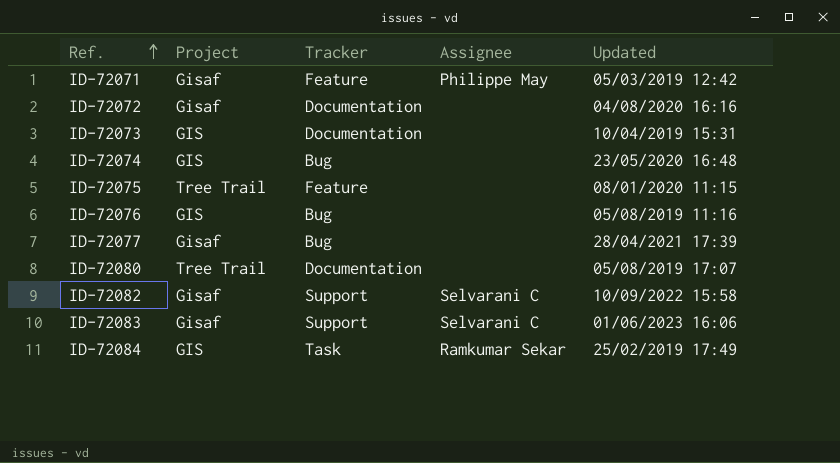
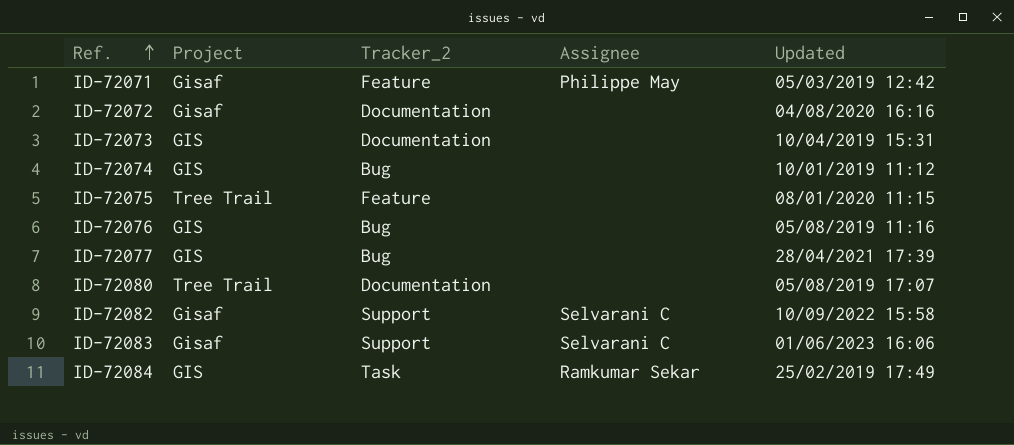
column name: Tracker -> Tracker_2
ID-72074 | Updated: 23/05/2020 16:48 -> 10/01/2019 11:12
ID-72077 | Project: Gisaf -> GIS

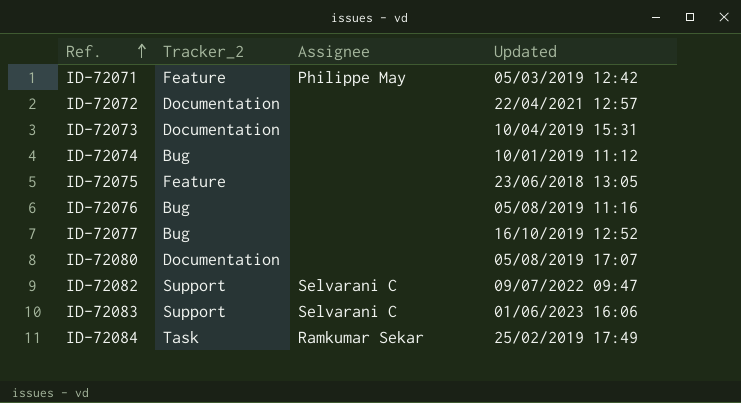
column Project | position: 2 -> none
ID-72072 | Updated: 04/08/2020 16:16 -> 22/04/2021 12:57
ID-72075 | Updated: 08/01/2020 11:15 -> 23/06/2018 13:05
ID-72077 | Updated: 28/04/2021 17:39 -> 16/10/2019 12:52
ID-72082 | Updated: 10/09/2022 15:58 -> 09/07/2022 09:47

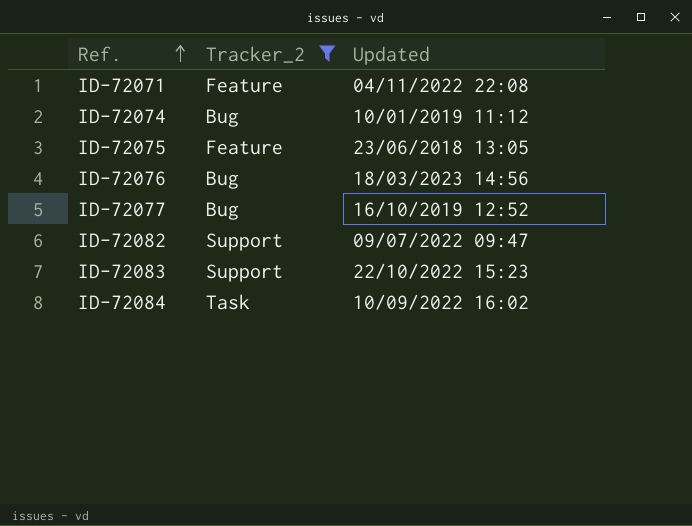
filter: none -> Tracker_2 != Documentation
column Assignee | position: 3 -> none
ID-72071 | Updated: 05/03/2019 12:42 -> 04/11/2022 22:08
ID-72076 | Updated: 05/08/2019 11:16 -> 18/03/2023 14:56
ID-72083 | Updated: 01/06/2023 16:06 -> 22/10/2022 15:23
ID-72084 | Updated: 25/02/2019 17:49 -> 10/09/2022 16:02

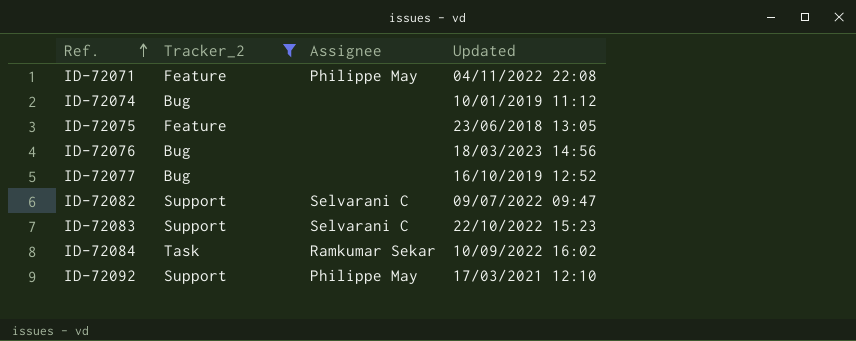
column Assignee | position: none -> 3
row ID-72092: none -> Support | Philippe May | 17/03/2021 12:10

